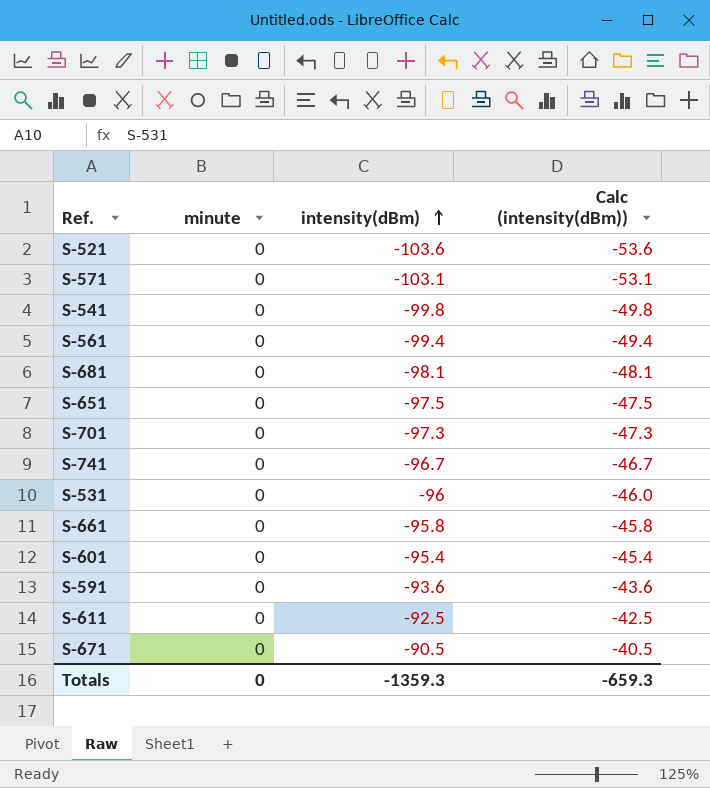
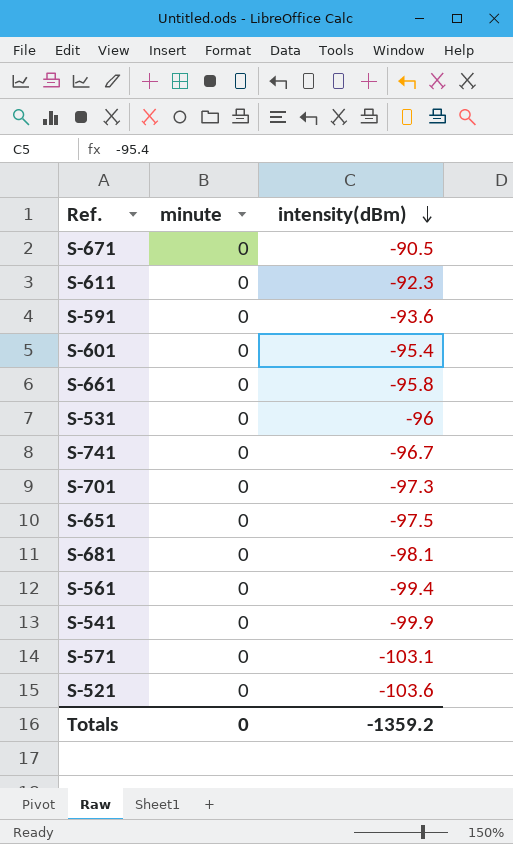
row order: intensity(dBm) ascending -> intensity(dBm) descending
column Calc (intensity(dBm)) | formula: [intensity(dBm)] + 50 -> none
S-611 | intensity(dBm): -92.5 -> -92.3
S-541 | intensity(dBm): -99.8 -> -99.9
Totals | intensity(dBm): -1359.3 -> -1359.2

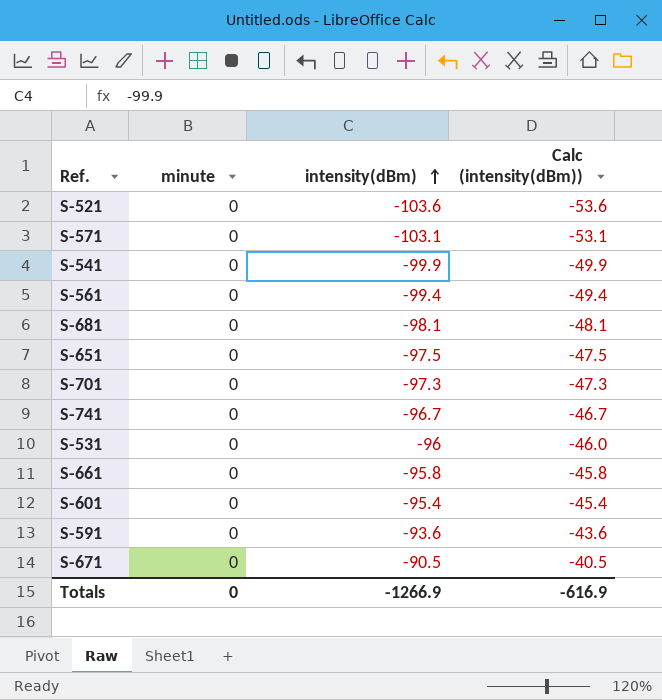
row order: intensity(dBm) descending -> intensity(dBm) ascending
column Calc (intensity(dBm)) | formula: none -> [intensity(dBm)] + 50
row S-611: 0 | -92.3 -> none
Totals | intensity(dBm): -1359.2 -> -1266.9

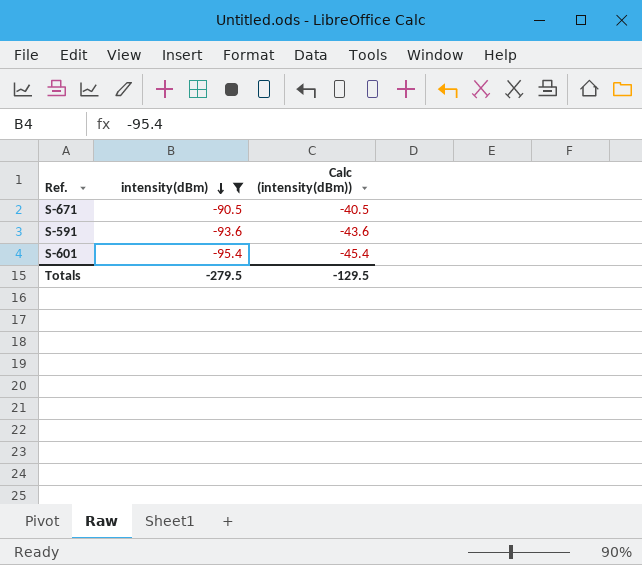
filter: none -> intensity(dBm) >= -95.4
row order: intensity(dBm) ascending -> intensity(dBm) descending
column minute | position: 2 -> none
Totals | intensity(dBm): -1266.9 -> -279.5
Totals | Calc (intensity(dBm)): -616.9 -> -129.5

